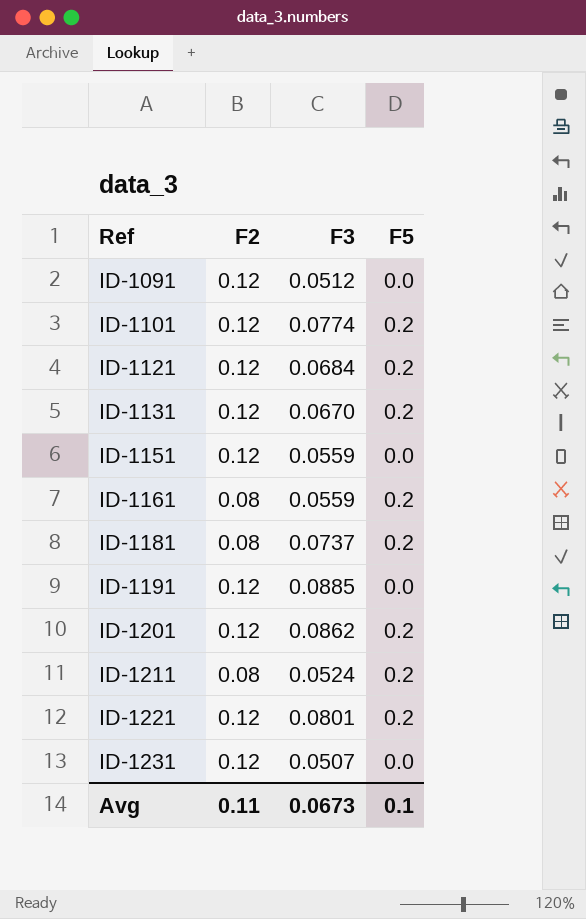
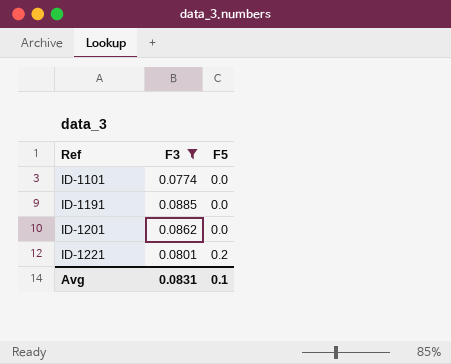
filter: none -> F3 >= 0.0774
column F2 | position: 2 -> none
ID-1101 | F5: 0.2 -> 0.0
ID-1201 | F5: 0.2 -> 0.0
Avg | F3: 0.0673 -> 0.0831

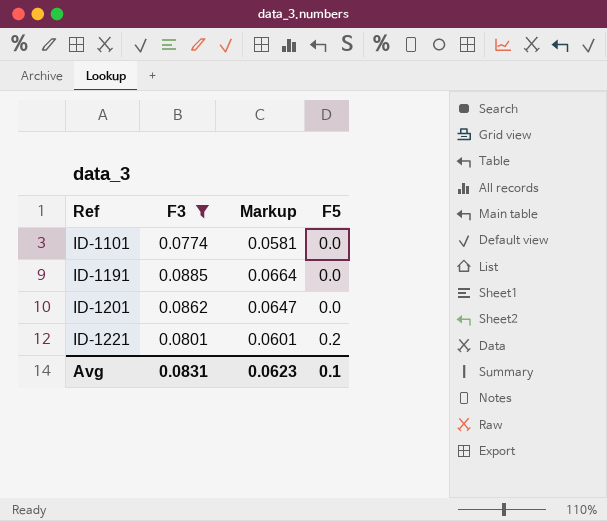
column Markup | formula: none -> [F3] * 0.75

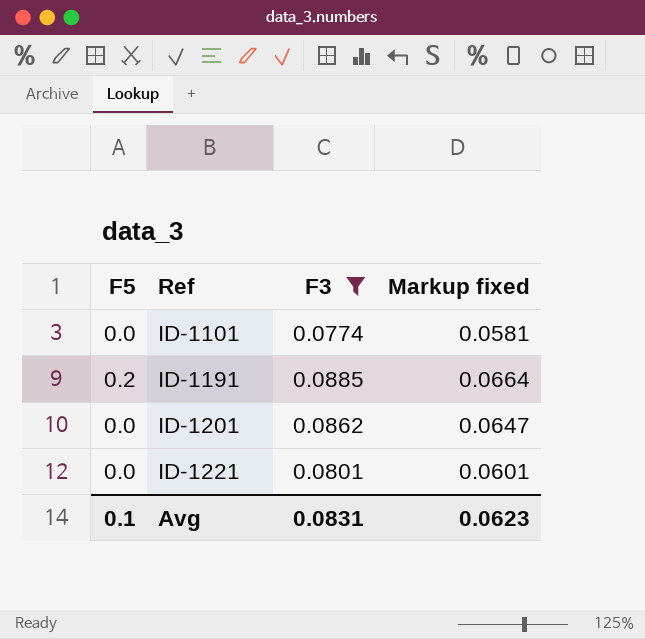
column F5 | position: 4 -> 1
column name: Markup -> Markup fixed
ID-1191 | F5: 0.0 -> 0.2
ID-1221 | F5: 0.2 -> 0.0

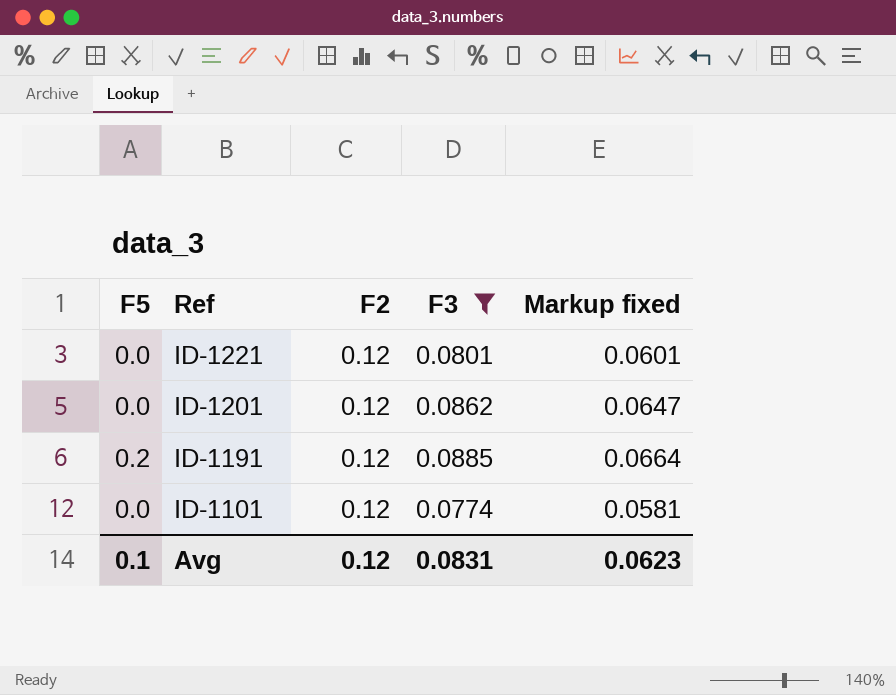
row order: Ref ascending -> Ref descending
column F2 | position: none -> 3

